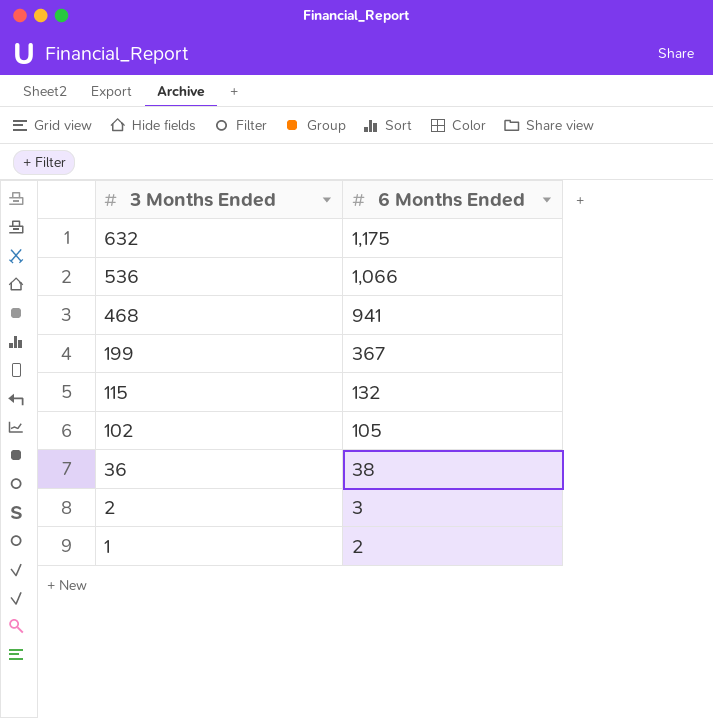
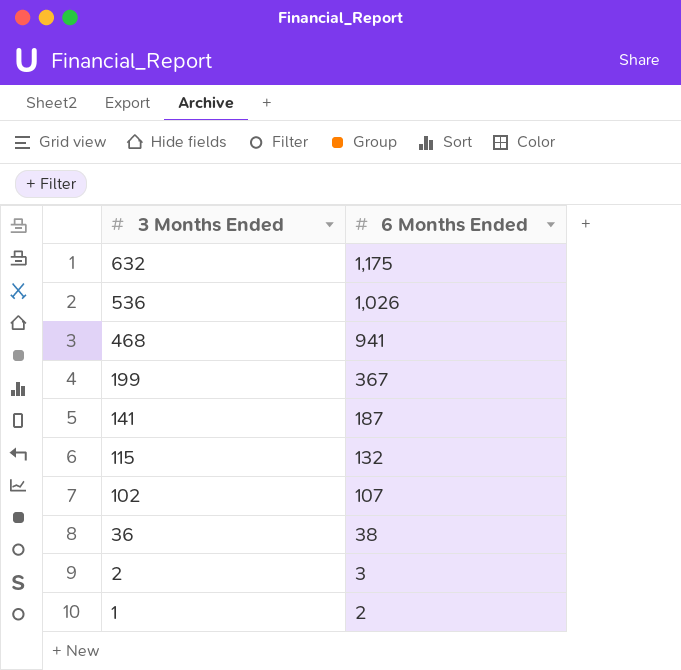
536 | 6 Months Ended: 1,066 -> 1,026
row 141: none -> 187
102 | 6 Months Ended: 105 -> 107

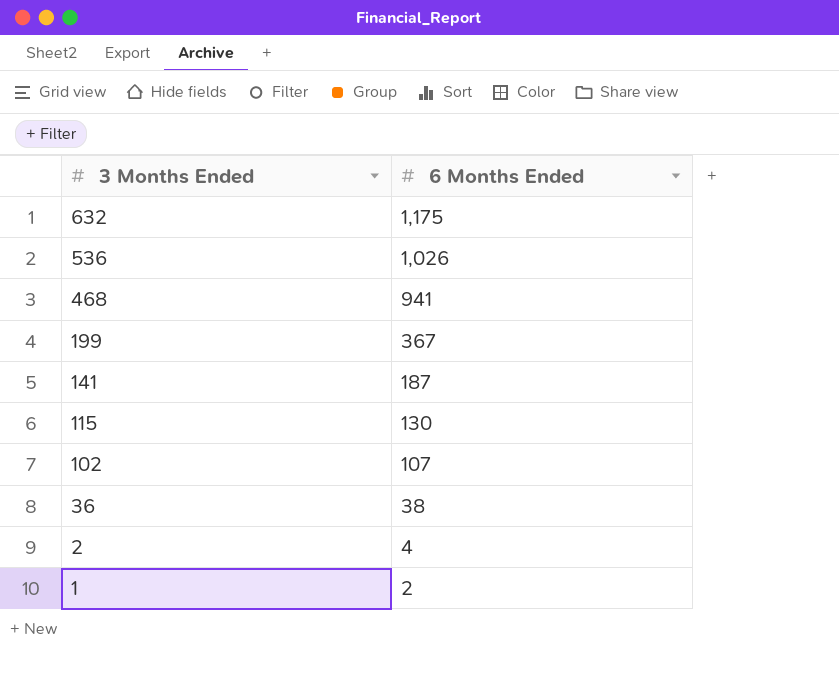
115 | 6 Months Ended: 132 -> 130
2 | 6 Months Ended: 3 -> 4

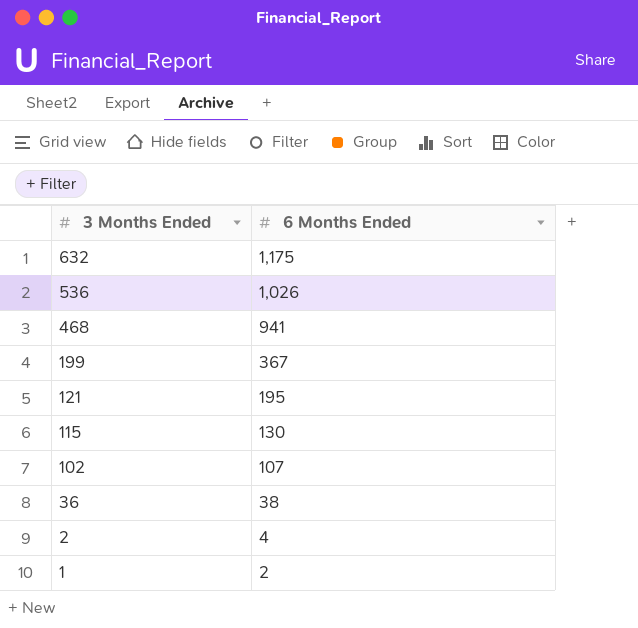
row 141: 187 -> none
row 121: none -> 195

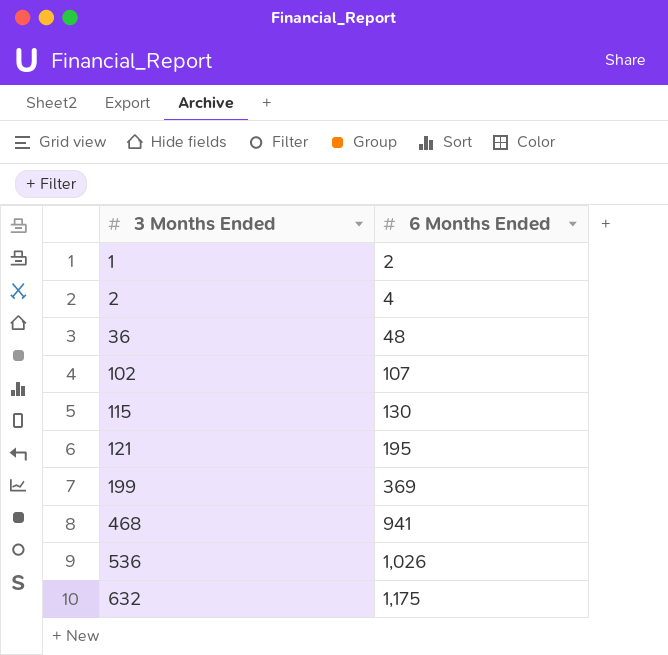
row order: 3 Months Ended descending -> 3 Months Ended ascending
36 | 6 Months Ended: 38 -> 48
199 | 6 Months Ended: 367 -> 369

